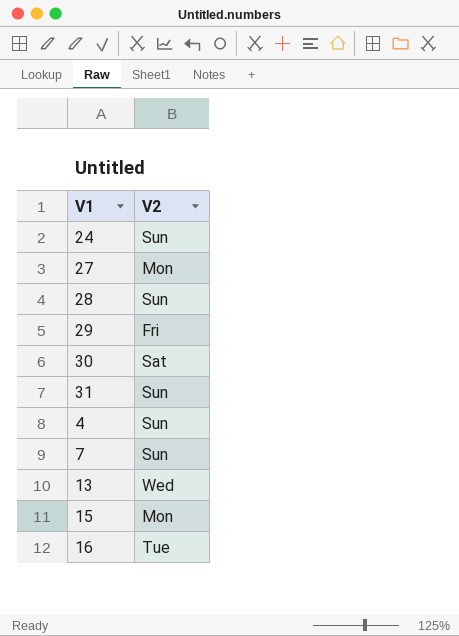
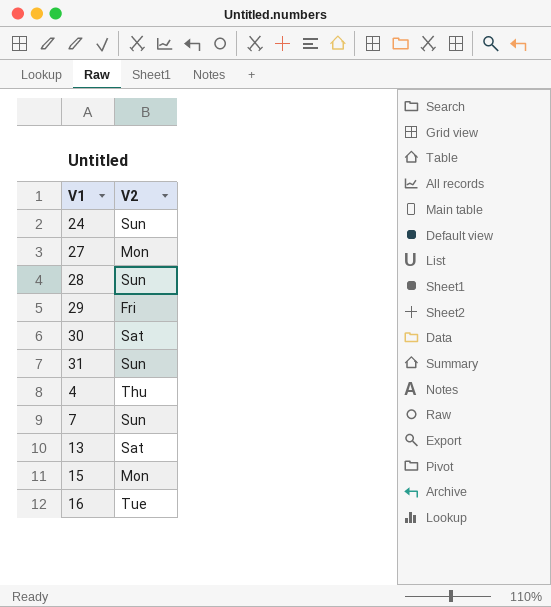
4 | V2: Sun -> Thu
13 | V2: Wed -> Sat

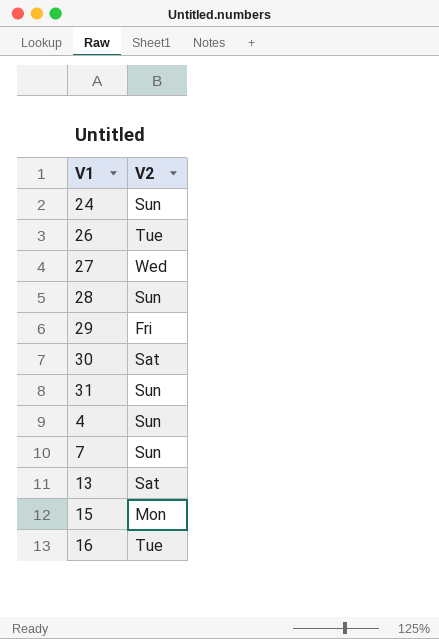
row 26: none -> Tue
27 | V2: Mon -> Wed
4 | V2: Thu -> Sun

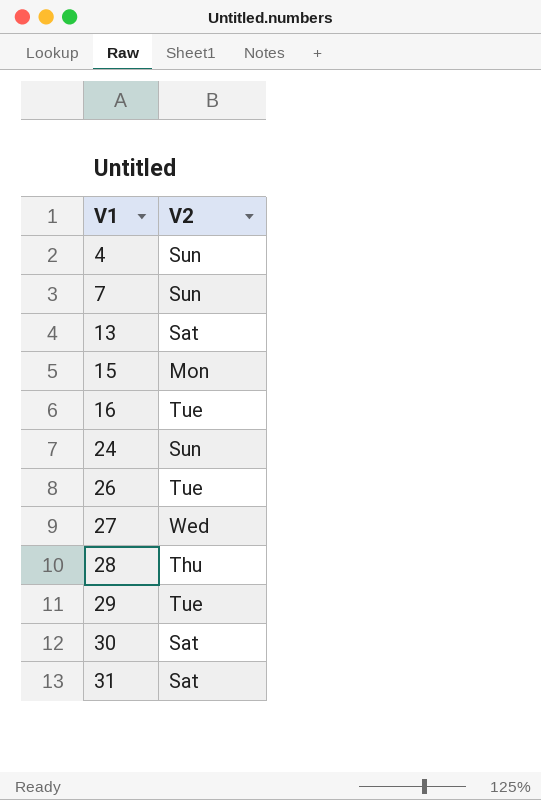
row order: none -> V1 ascending
28 | V2: Sun -> Thu
29 | V2: Fri -> Tue
31 | V2: Sun -> Sat

